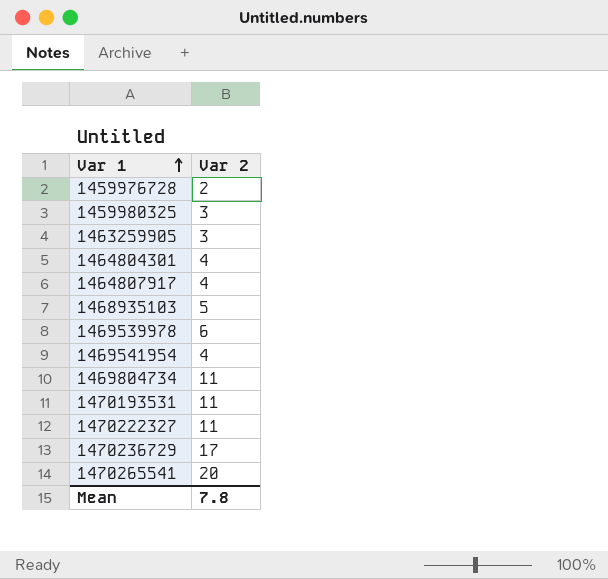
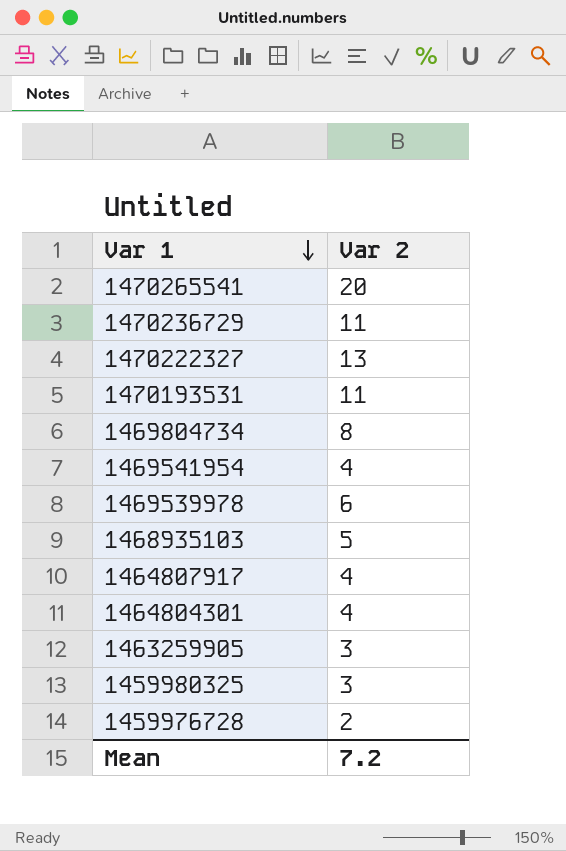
row order: Var 1 ascending -> Var 1 descending
1470236729 | Var 2: 17 -> 11
1470222327 | Var 2: 11 -> 13
1469804734 | Var 2: 11 -> 8
Mean | Var 2: 7.8 -> 7.2

